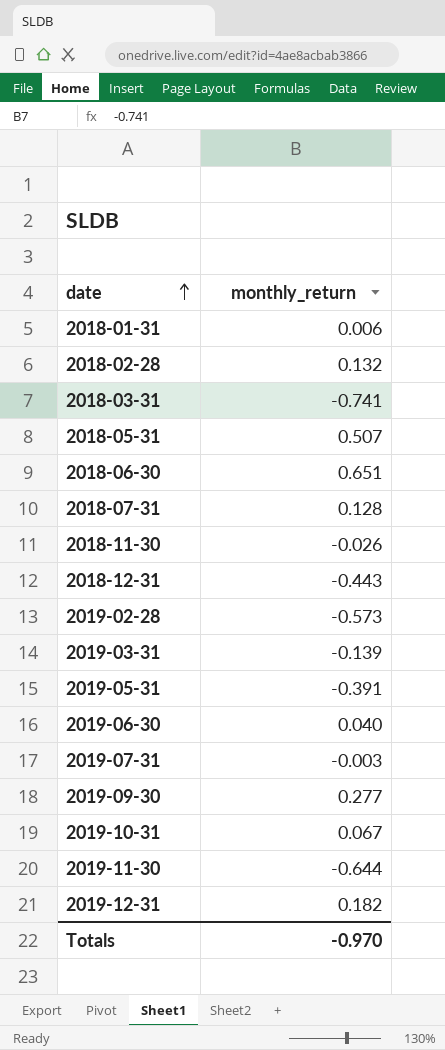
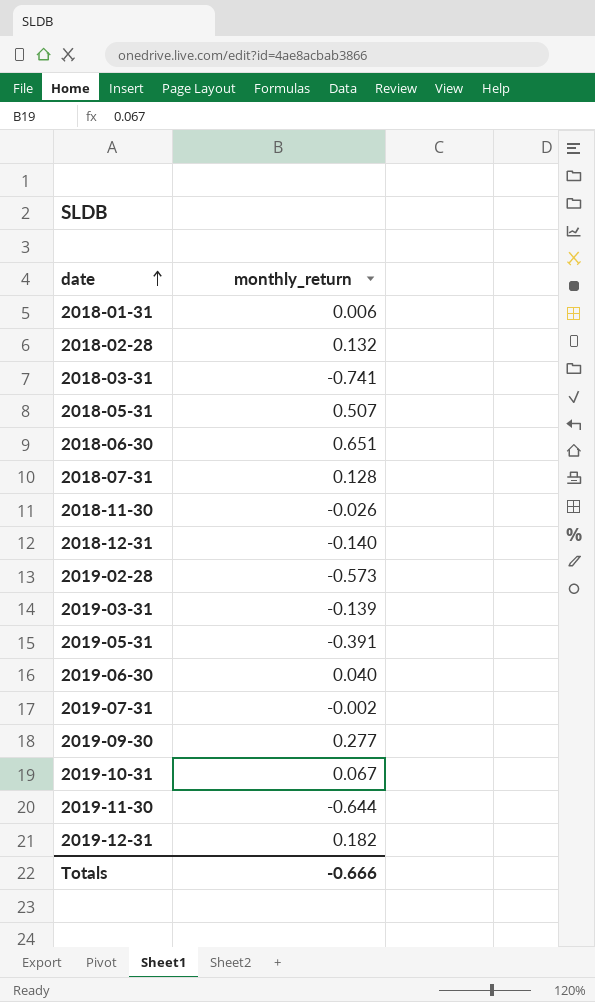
2018-12-31 | monthly_return: -0.443 -> -0.140
2019-07-31 | monthly_return: -0.003 -> -0.002
Totals | monthly_return: -0.970 -> -0.666

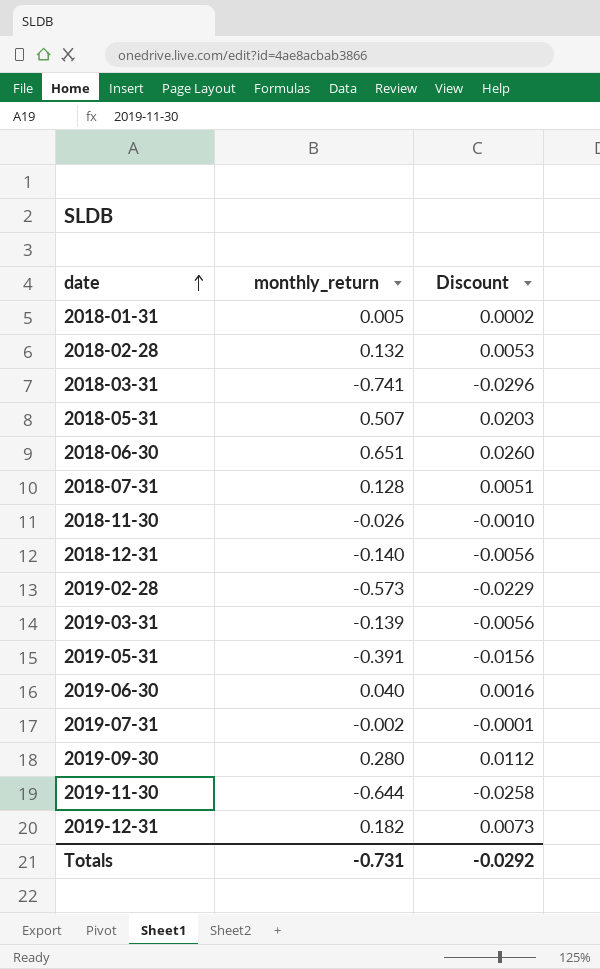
column Discount | formula: none -> [monthly_return] * 0.04
row 2019-10-31: 0.067 -> none
2018-01-31 | monthly_return: 0.006 -> 0.005
2019-09-30 | monthly_return: 0.277 -> 0.280
Totals | monthly_return: -0.666 -> -0.731

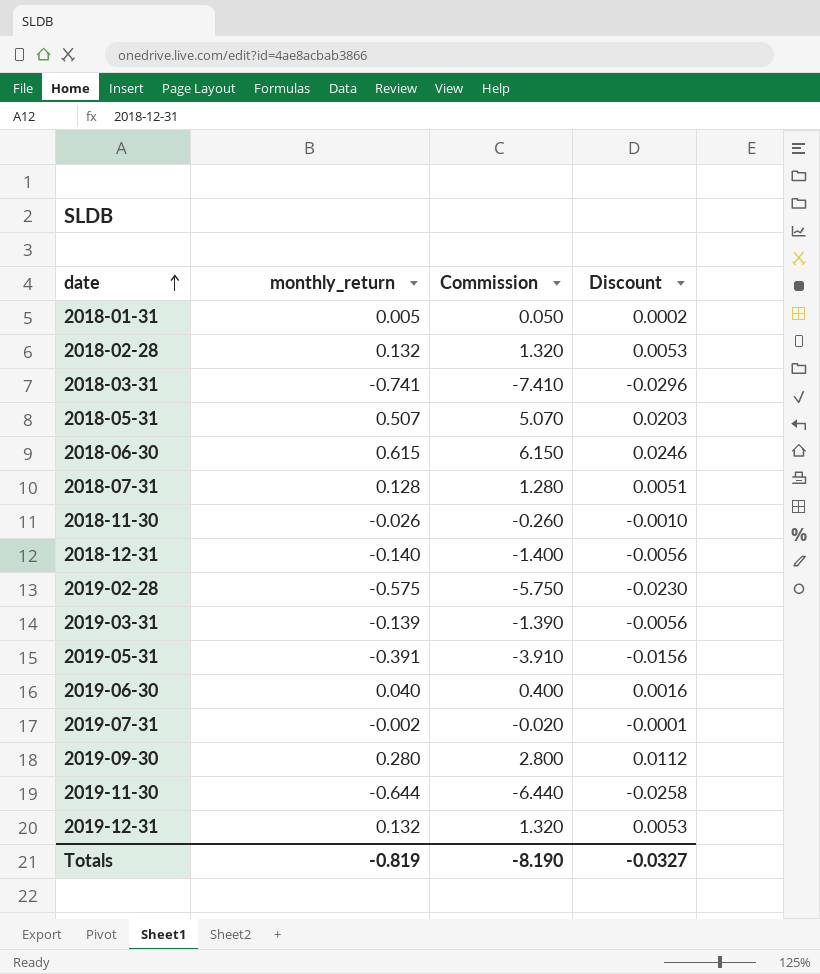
column Commission | formula: none -> [monthly_return] * 10
2018-06-30 | monthly_return: 0.651 -> 0.615
2018-06-30 | Discount: 0.0260 -> 0.0246
2019-02-28 | monthly_return: -0.573 -> -0.575
2019-02-28 | Discount: -0.0229 -> -0.0230
2019-12-31 | monthly_return: 0.182 -> 0.132
2019-12-31 | Discount: 0.0073 -> 0.0053
Totals | monthly_return: -0.731 -> -0.819
Totals | Discount: -0.0292 -> -0.0327

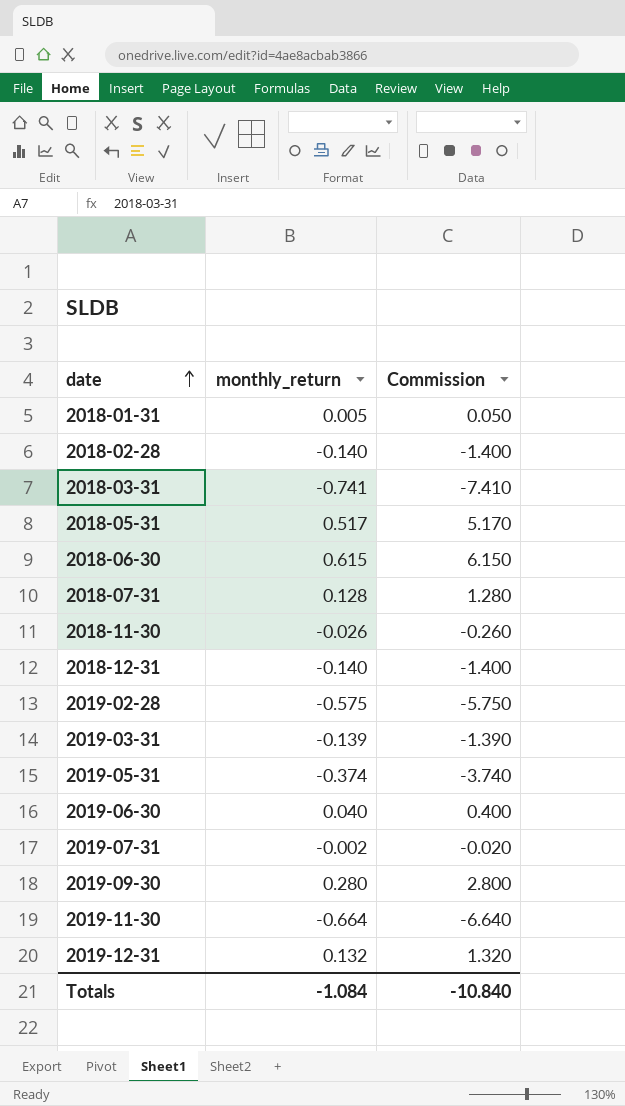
column Discount | formula: [monthly_return] * 0.04 -> none
2018-02-28 | monthly_return: 0.132 -> -0.140
2018-02-28 | Commission: 1.320 -> -1.400
2018-05-31 | monthly_return: 0.507 -> 0.517
2018-05-31 | Commission: 5.070 -> 5.170
2019-05-31 | monthly_return: -0.391 -> -0.374
2019-05-31 | Commission: -3.910 -> -3.740
2019-11-30 | monthly_return: -0.644 -> -0.664
2019-11-30 | Commission: -6.440 -> -6.640
Totals | monthly_return: -0.819 -> -1.084
Totals | Commission: -8.190 -> -10.840

